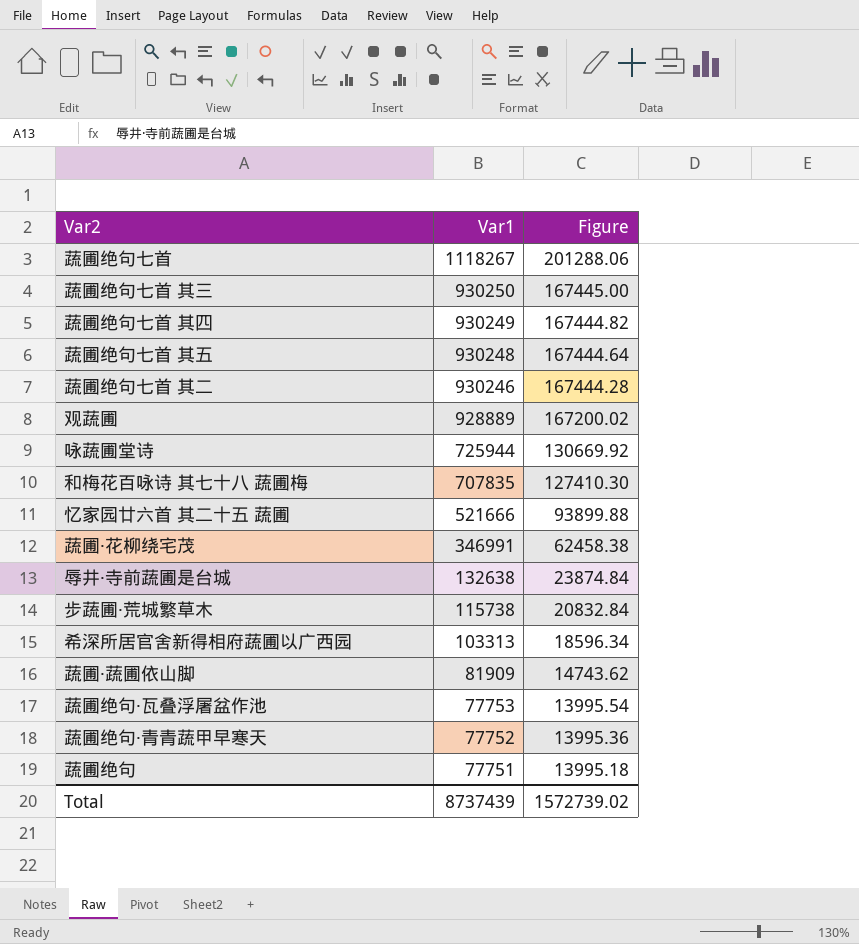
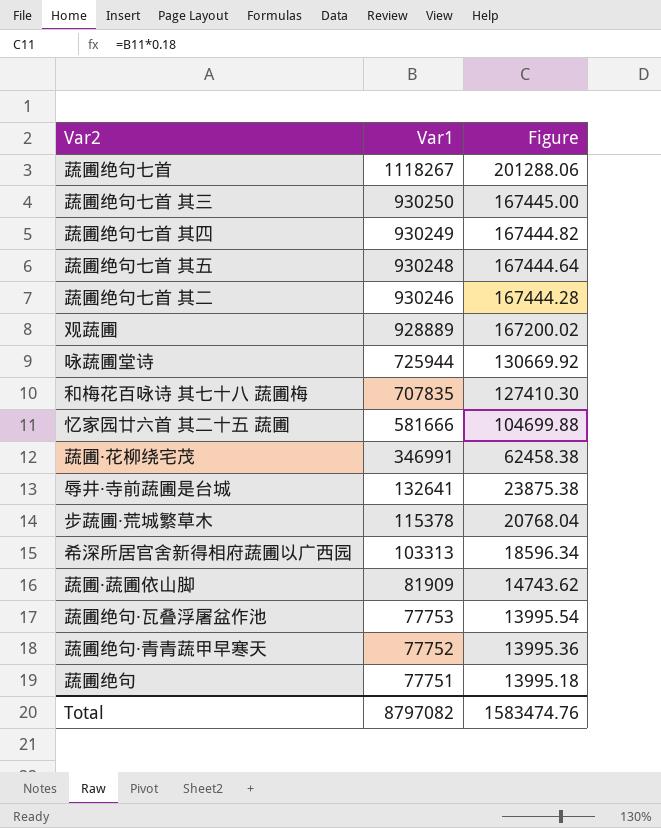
忆家园廿六首 其二十五 蔬圃 | Var1: 521666 -> 581666
忆家园廿六首 其二十五 蔬圃 | Figure: 93899.88 -> 104699.88
辱井·寺前蔬圃是台城 | Var1: 132638 -> 132641
辱井·寺前蔬圃是台城 | Figure: 23874.84 -> 23875.38
步蔬圃·荒城繁草木 | Var1: 115738 -> 115378
步蔬圃·荒城繁草木 | Figure: 20832.84 -> 20768.04
Total | Var1: 8737439 -> 8797082
Total | Figure: 1572739.02 -> 1583474.76

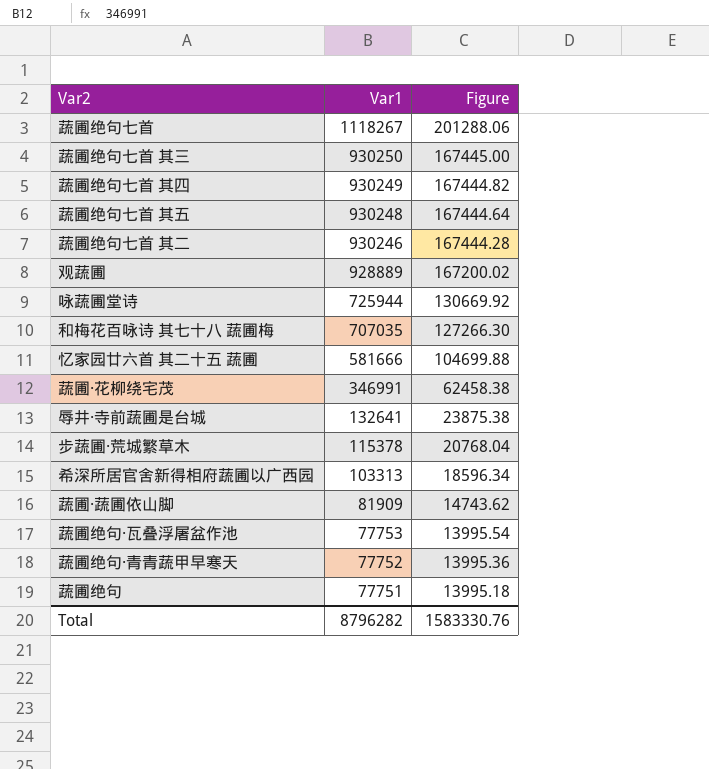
和梅花百咏诗 其七十八 蔬圃梅 | Var1: 707835 -> 707035
和梅花百咏诗 其七十八 蔬圃梅 | Figure: 127410.30 -> 127266.30
Total | Var1: 8797082 -> 8796282
Total | Figure: 1583474.76 -> 1583330.76

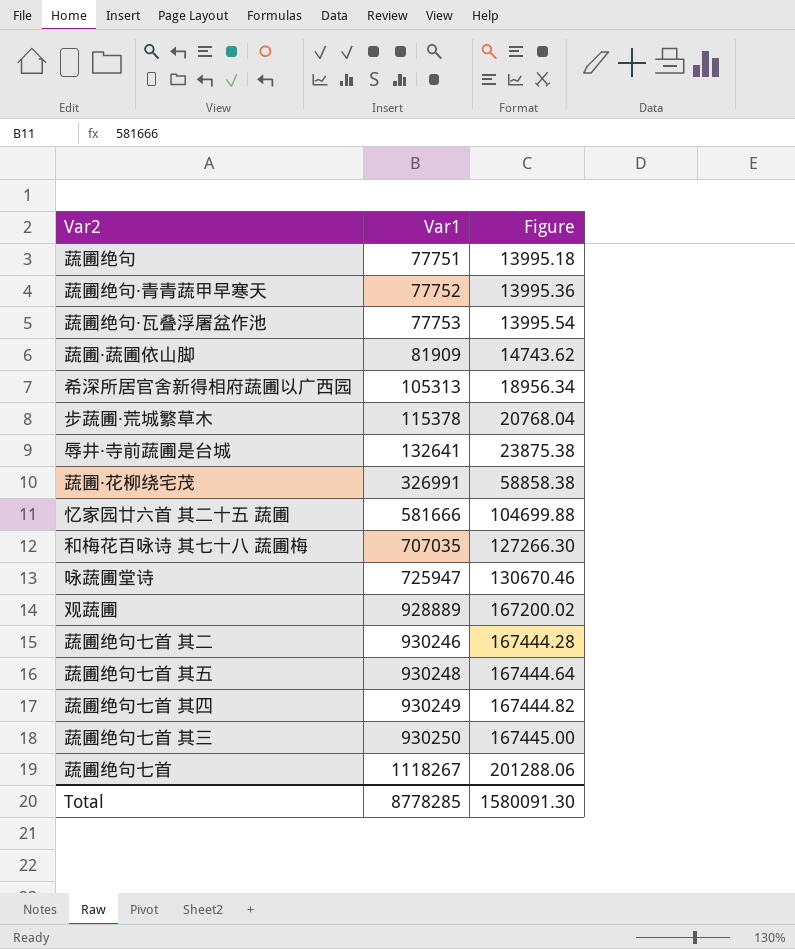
row order: Var1 descending -> Var1 ascending
希深所居官舍新得相府蔬圃以广西园 | Var1: 103313 -> 105313
希深所居官舍新得相府蔬圃以广西园 | Figure: 18596.34 -> 18956.34
蔬圃·花柳绕宅茂 | Var1: 346991 -> 326991
蔬圃·花柳绕宅茂 | Figure: 62458.38 -> 58858.38
咏蔬圃堂诗 | Var1: 725944 -> 725947
咏蔬圃堂诗 | Figure: 130669.92 -> 130670.46
Total | Var1: 8796282 -> 8778285
Total | Figure: 1583330.76 -> 1580091.30

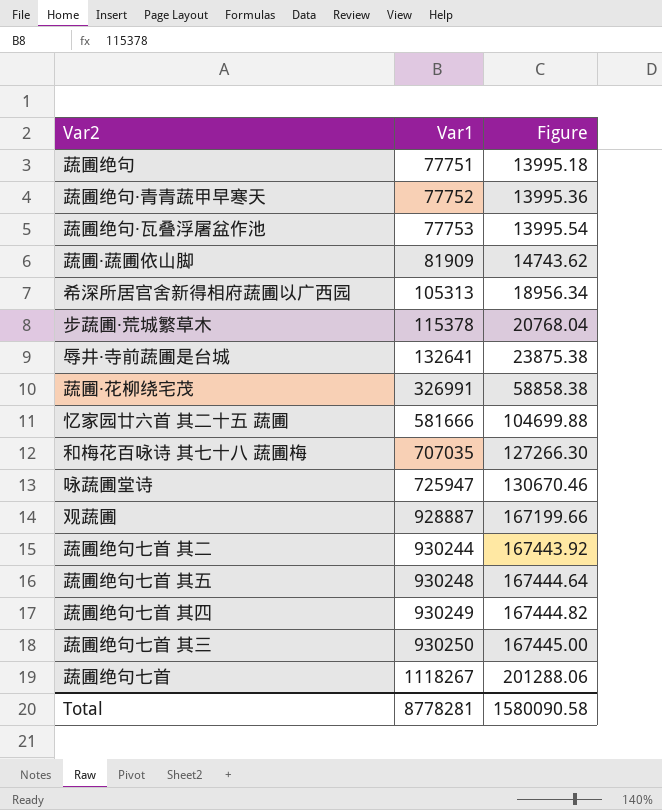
观蔬圃 | Var1: 928889 -> 928887
观蔬圃 | Figure: 167200.02 -> 167199.66
蔬圃绝句七首 其二 | Var1: 930246 -> 930244
蔬圃绝句七首 其二 | Figure: 167444.28 -> 167443.92
Total | Var1: 8778285 -> 8778281
Total | Figure: 1580091.30 -> 1580090.58

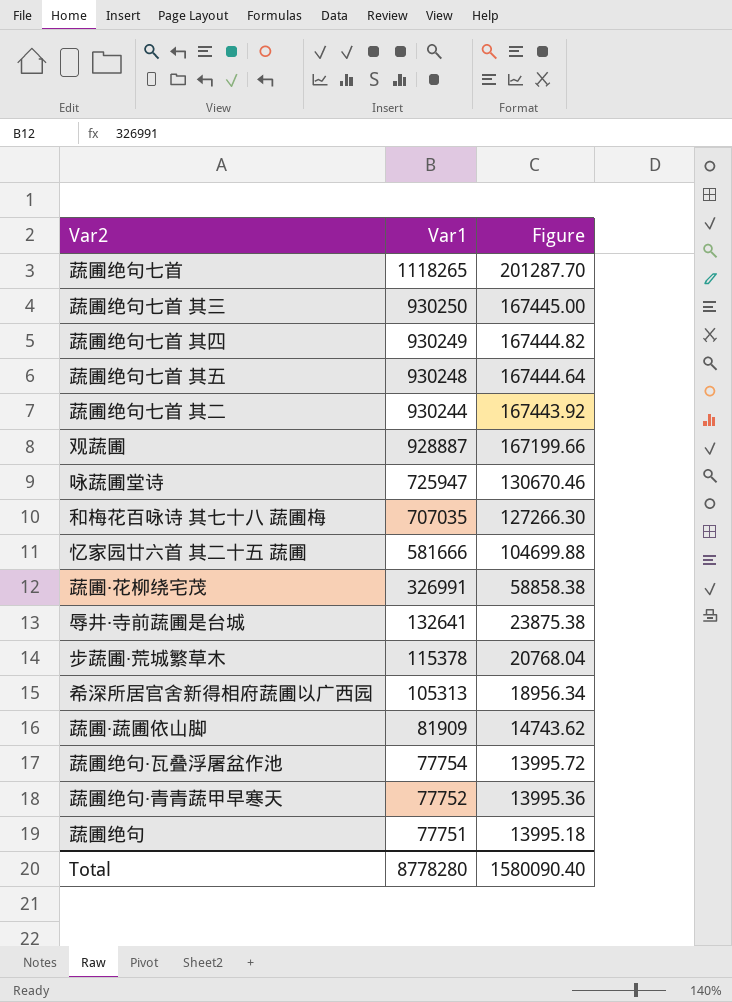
row order: Var1 ascending -> Var1 descending
蔬圃绝句七首 | Var1: 1118267 -> 1118265
蔬圃绝句七首 | Figure: 201288.06 -> 201287.70
蔬圃绝句·瓦叠浮屠盆作池 | Var1: 77753 -> 77754
蔬圃绝句·瓦叠浮屠盆作池 | Figure: 13995.54 -> 13995.72
Total | Var1: 8778281 -> 8778280
Total | Figure: 1580090.58 -> 1580090.40

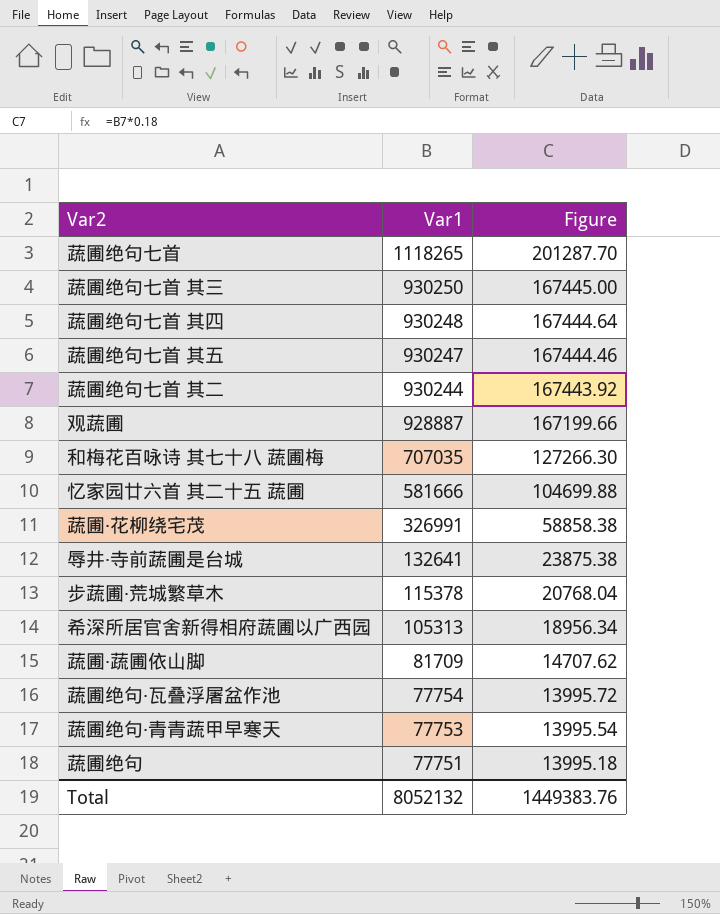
row 咏蔬圃堂诗: 725947 | 130670.46 -> none
蔬圃绝句七首 其四 | Var1: 930249 -> 930248
蔬圃绝句七首 其四 | Figure: 167444.82 -> 167444.64
蔬圃绝句七首 其五 | Var1: 930248 -> 930247
蔬圃绝句七首 其五 | Figure: 167444.64 -> 167444.46
蔬圃·蔬圃依山脚 | Var1: 81909 -> 81709
蔬圃·蔬圃依山脚 | Figure: 14743.62 -> 14707.62
蔬圃绝句·青青蔬甲早寒天 | Var1: 77752 -> 77753
蔬圃绝句·青青蔬甲早寒天 | Figure: 13995.36 -> 13995.54
Total | Var1: 8778280 -> 8052132
Total | Figure: 1580090.40 -> 1449383.76

